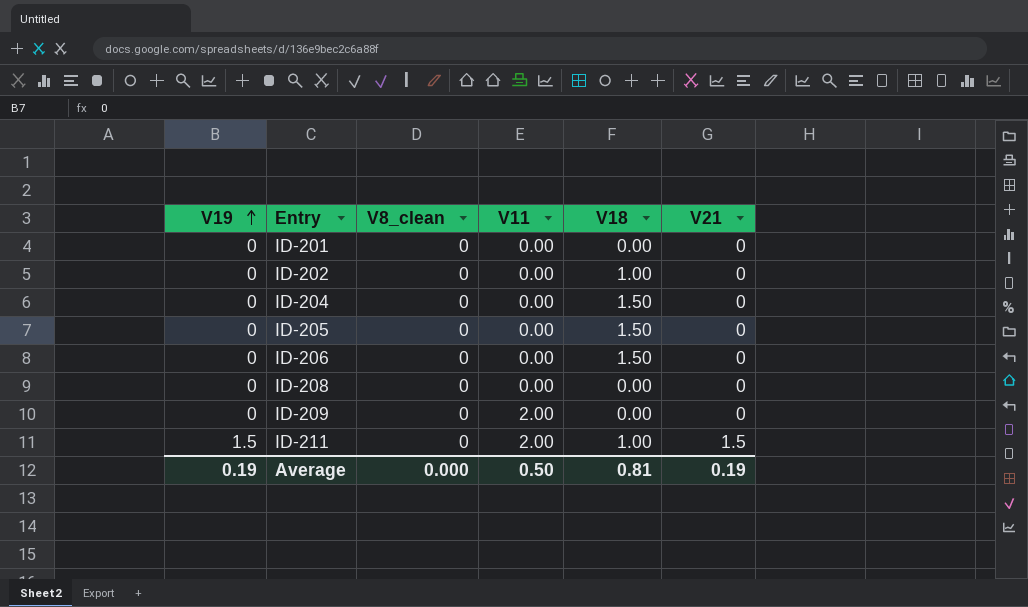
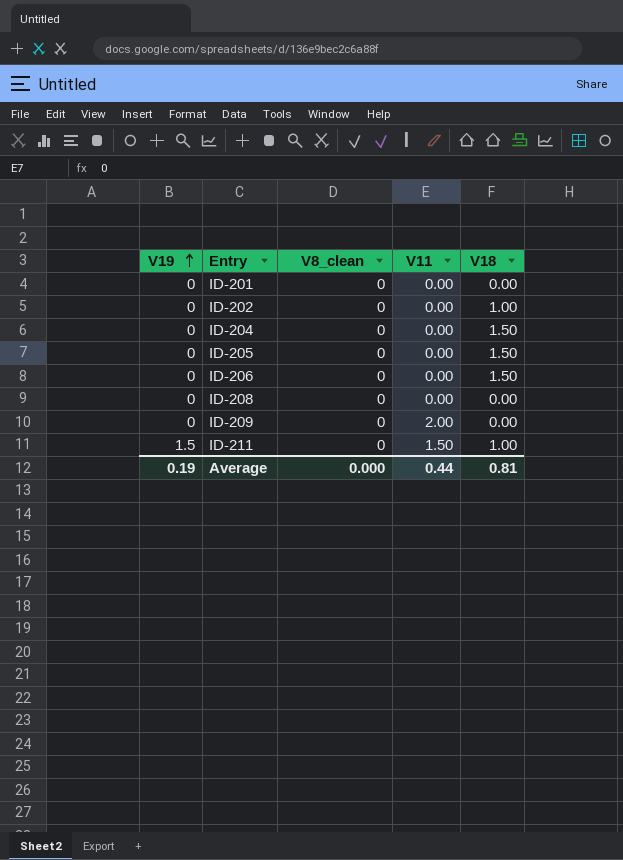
column V21 | position: 6 -> none
ID-211 | V11: 2.00 -> 1.50
Average | V11: 0.50 -> 0.44

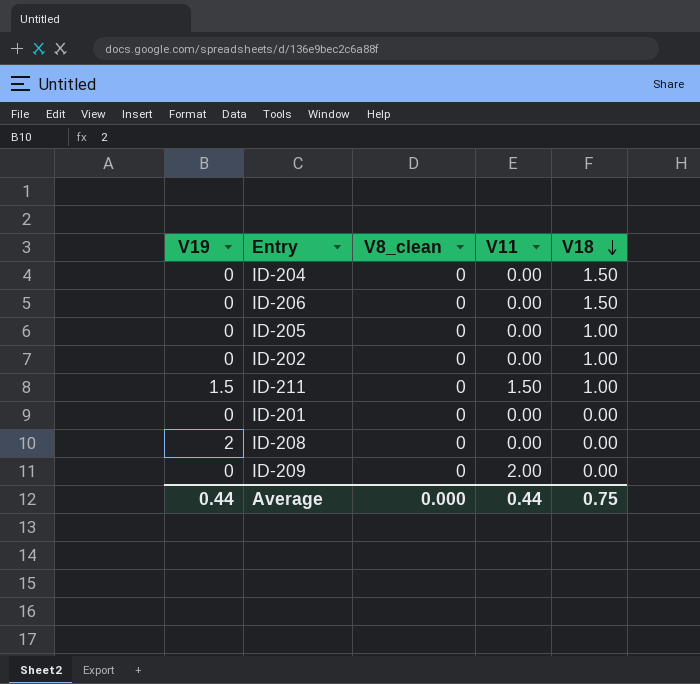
row order: V19 ascending -> V18 descending
ID-205 | V18: 1.50 -> 1.00
ID-208 | V19: 0 -> 2
Average | V19: 0.19 -> 0.44
Average | V18: 0.81 -> 0.75

